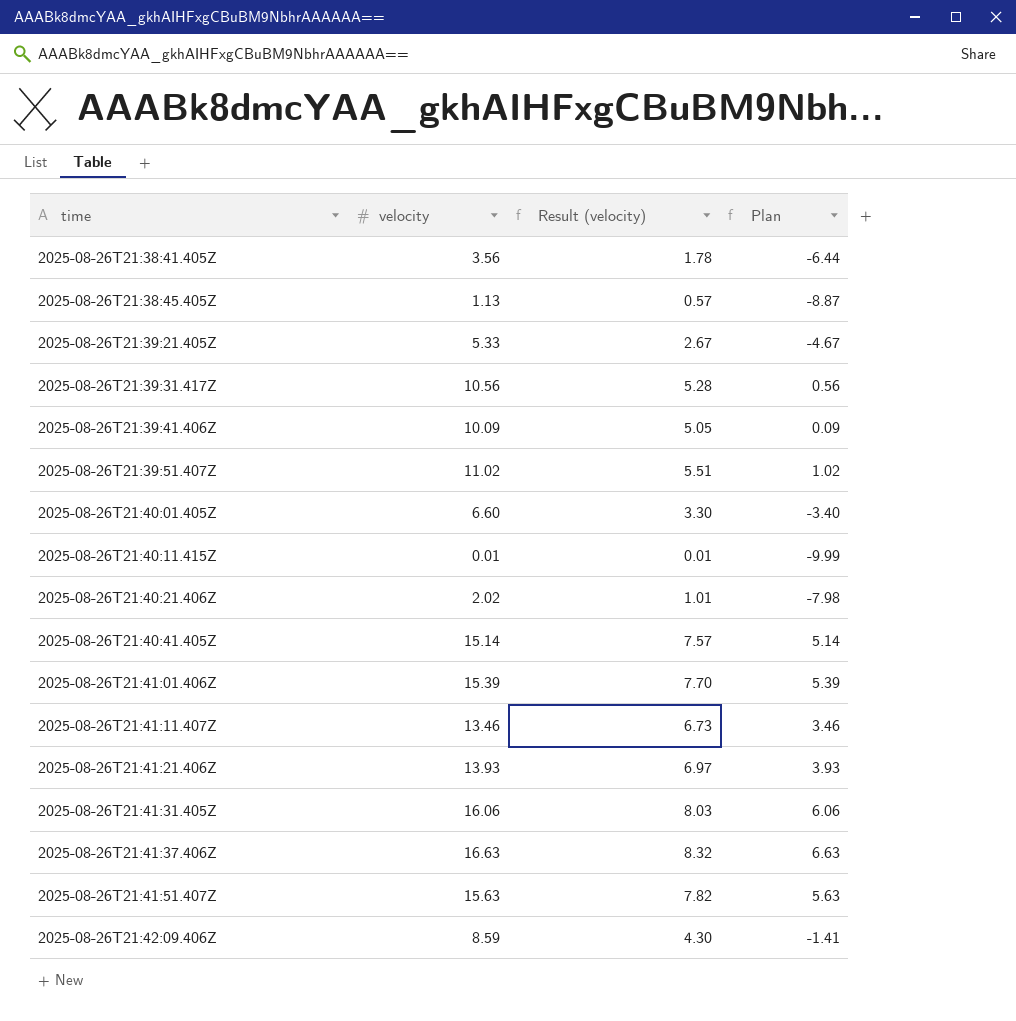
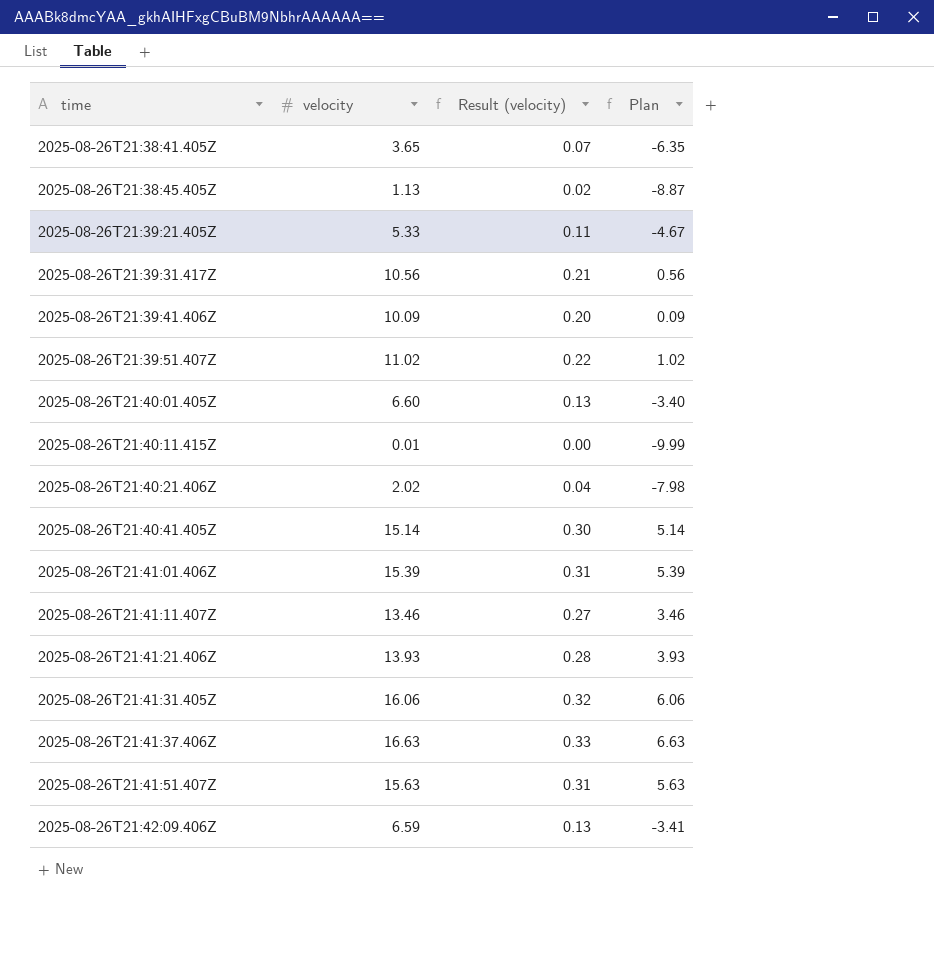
column Result (velocity) | formula: [velocity] * 0.5 -> [velocity] * 0.02
2025-08-26T21:38:41.405Z | velocity: 3.56 -> 3.65
2025-08-26T21:38:41.405Z | Plan: -6.44 -> -6.35
2025-08-26T21:42:09.406Z | velocity: 8.59 -> 6.59
2025-08-26T21:42:09.406Z | Plan: -1.41 -> -3.41

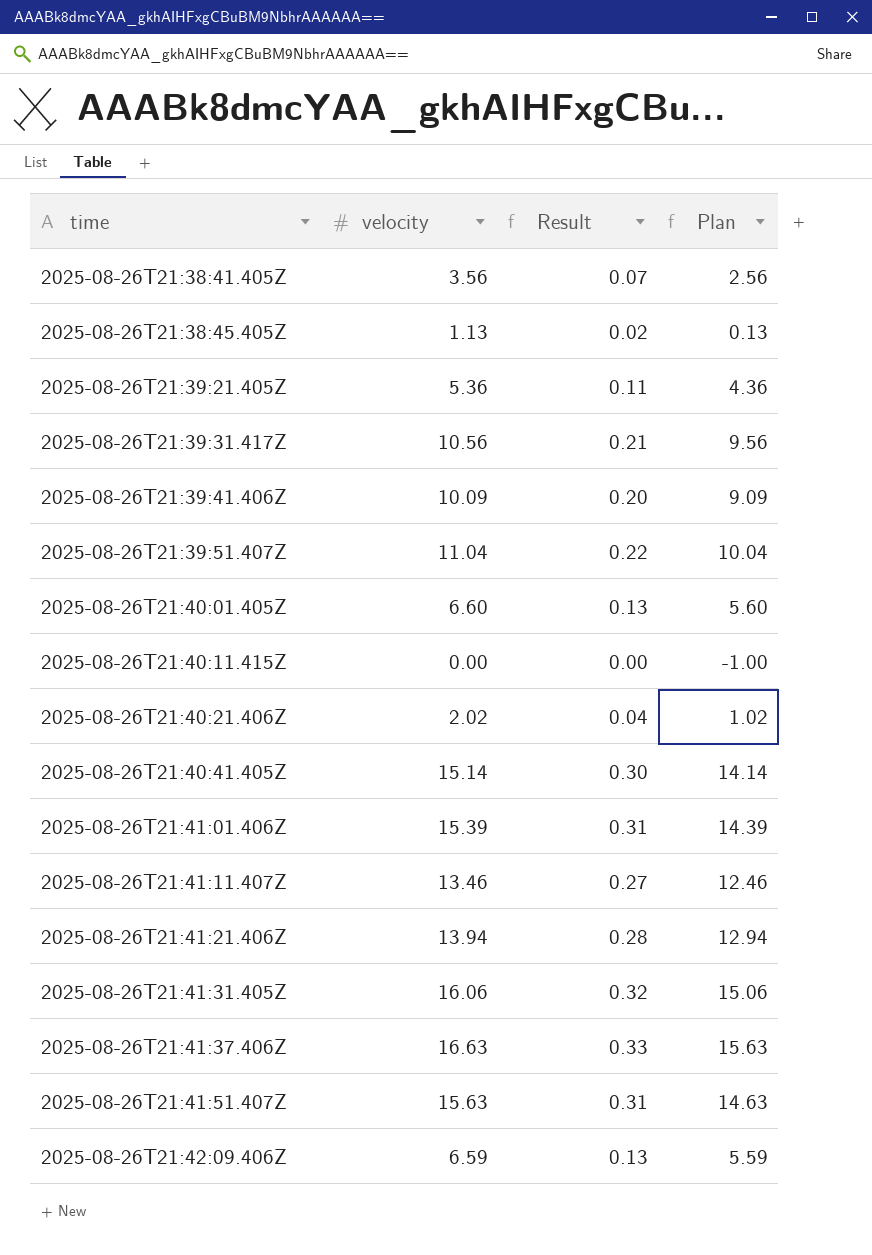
column name: Result (velocity) -> Result
column Plan | formula: [velocity] - 10 -> [velocity] - 1
2025-08-26T21:38:41.405Z | velocity: 3.65 -> 3.56
2025-08-26T21:39:21.405Z | velocity: 5.33 -> 5.36
2025-08-26T21:39:51.407Z | velocity: 11.02 -> 11.04
2025-08-26T21:40:11.415Z | velocity: 0.01 -> 0.00
2025-08-26T21:41:21.406Z | velocity: 13.93 -> 13.94

